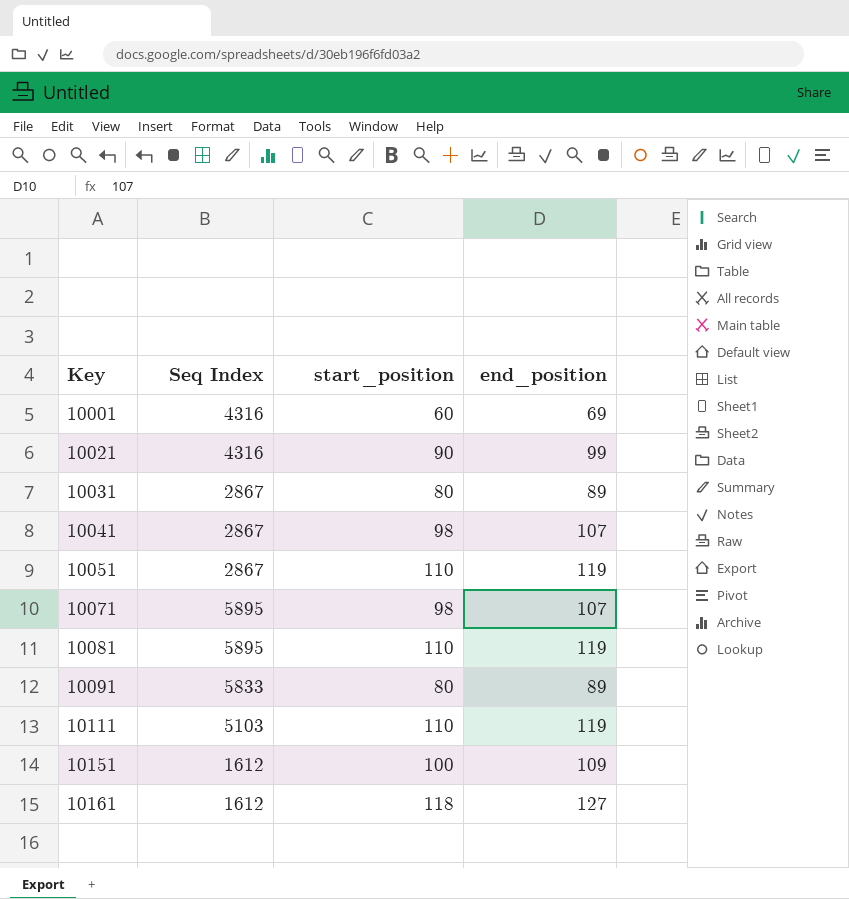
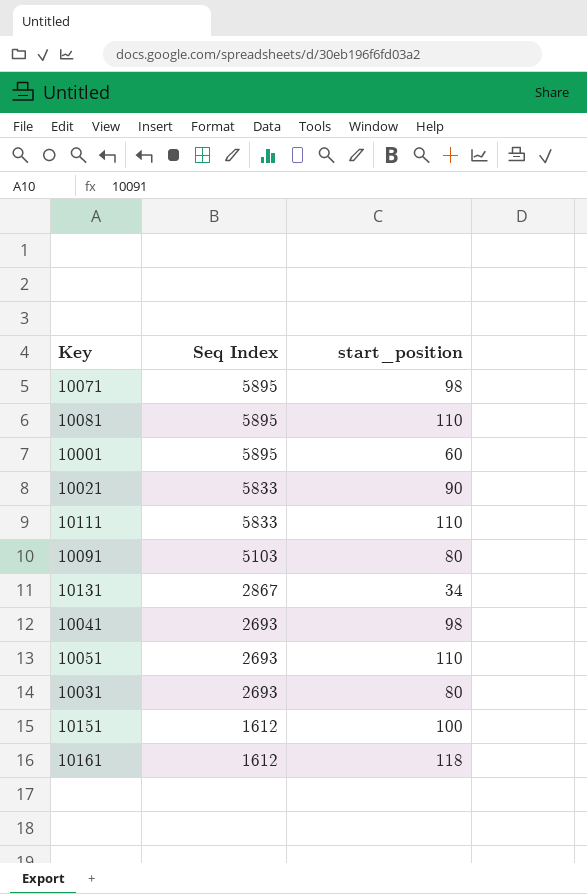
row order: Key ascending -> Seq Index descending
column end_position | position: 4 -> none
10001 | Seq Index: 4316 -> 5895
10021 | Seq Index: 4316 -> 5833
10111 | Seq Index: 5103 -> 5833
10091 | Seq Index: 5833 -> 5103
row 10131: none -> 2867 | 34
10041 | Seq Index: 2867 -> 2693
10051 | Seq Index: 2867 -> 2693
10031 | Seq Index: 2867 -> 2693

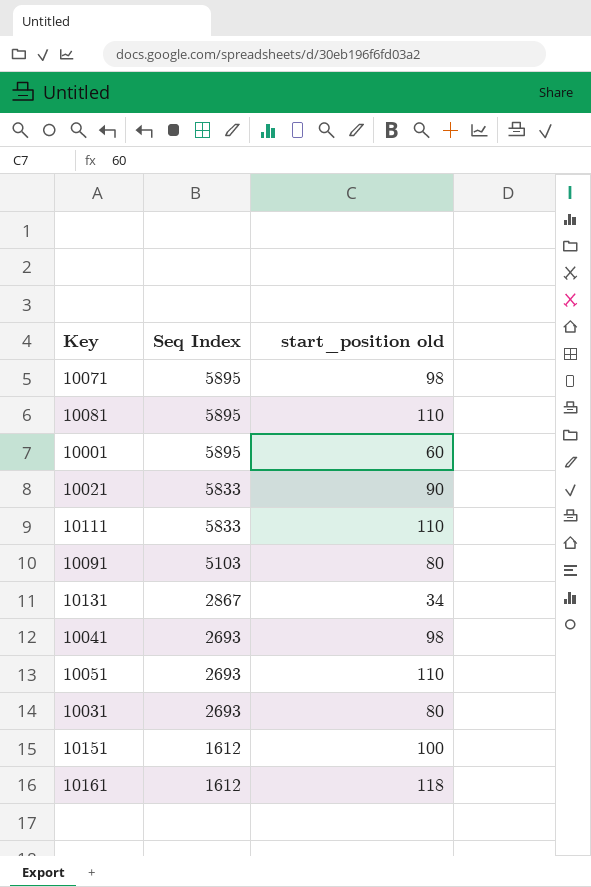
column name: start_position -> start_position old

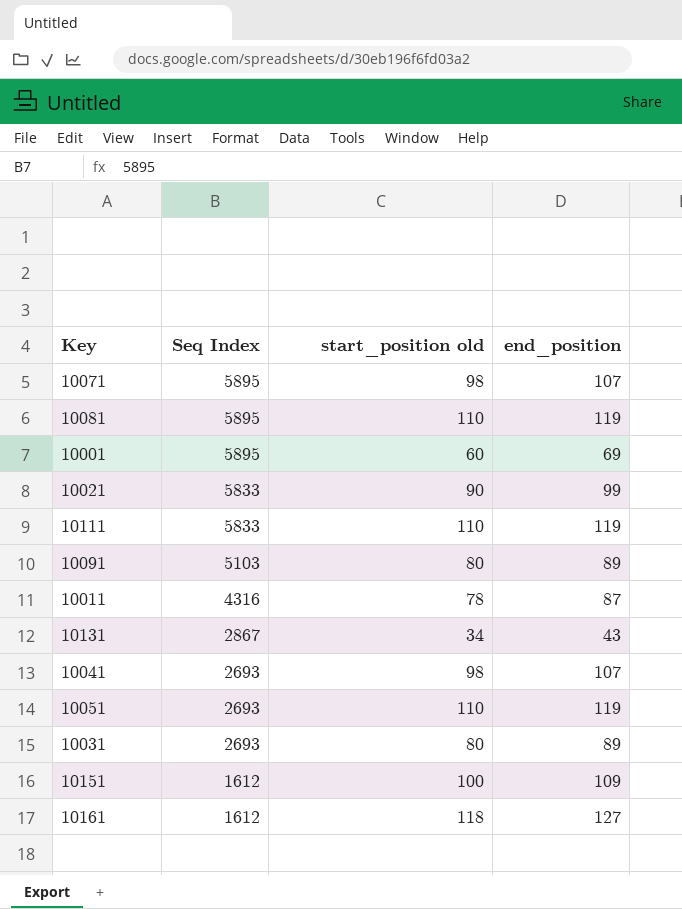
column end_position | position: none -> 4
row 10011: none -> 4316 | 78 | 87

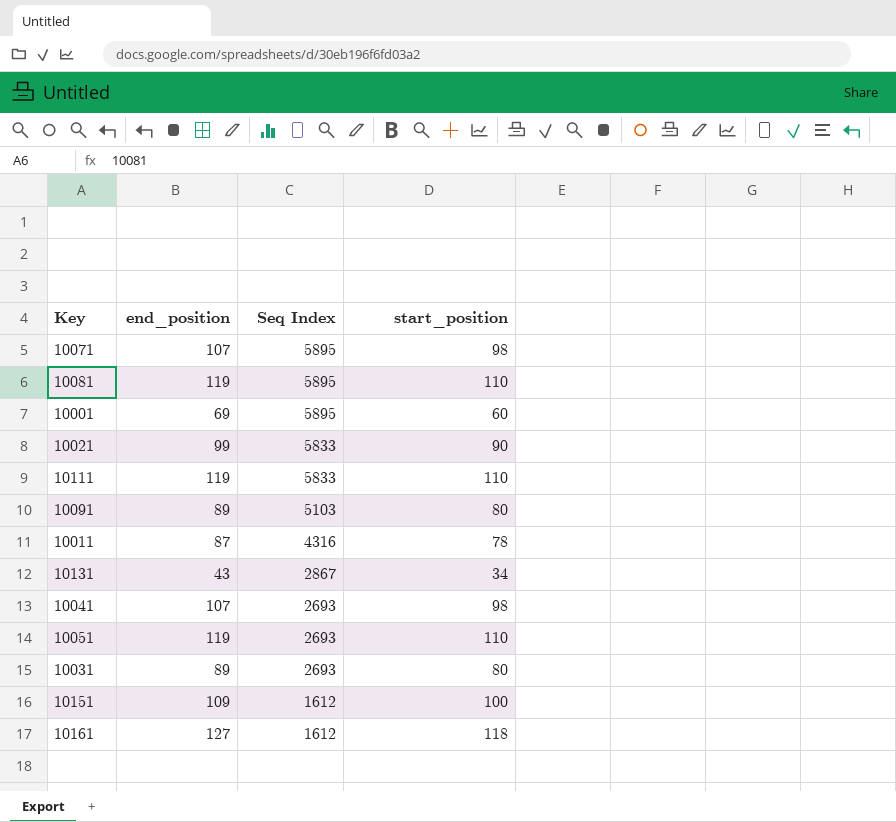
column end_position | position: 4 -> 2
column name: start_position old -> start_position

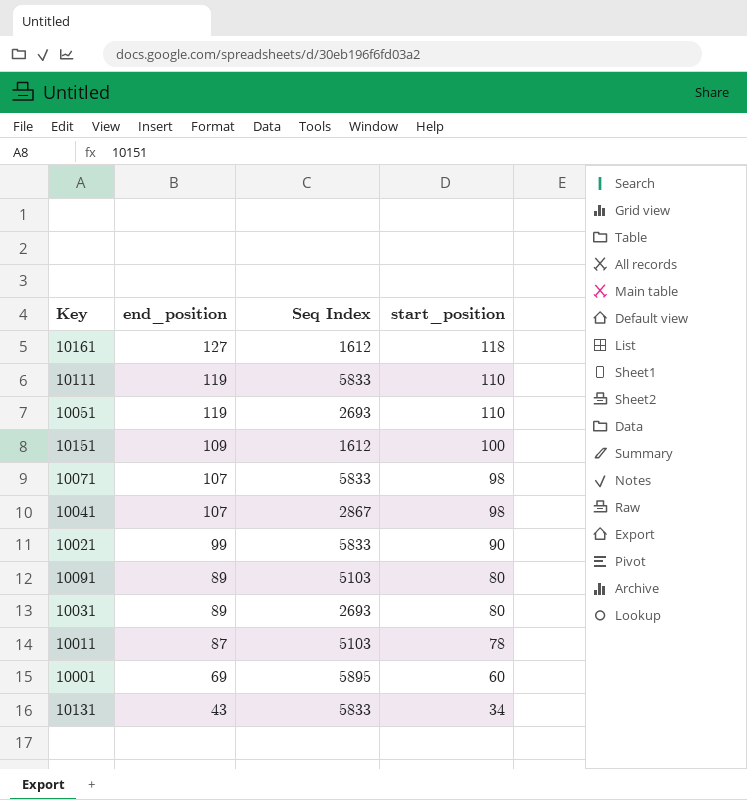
row order: Seq Index descending -> end_position descending
row 10081: 119 | 5895 | 110 -> none
10071 | Seq Index: 5895 -> 5833
10041 | Seq Index: 2693 -> 2867
10011 | Seq Index: 4316 -> 5103
10131 | Seq Index: 2867 -> 5833

